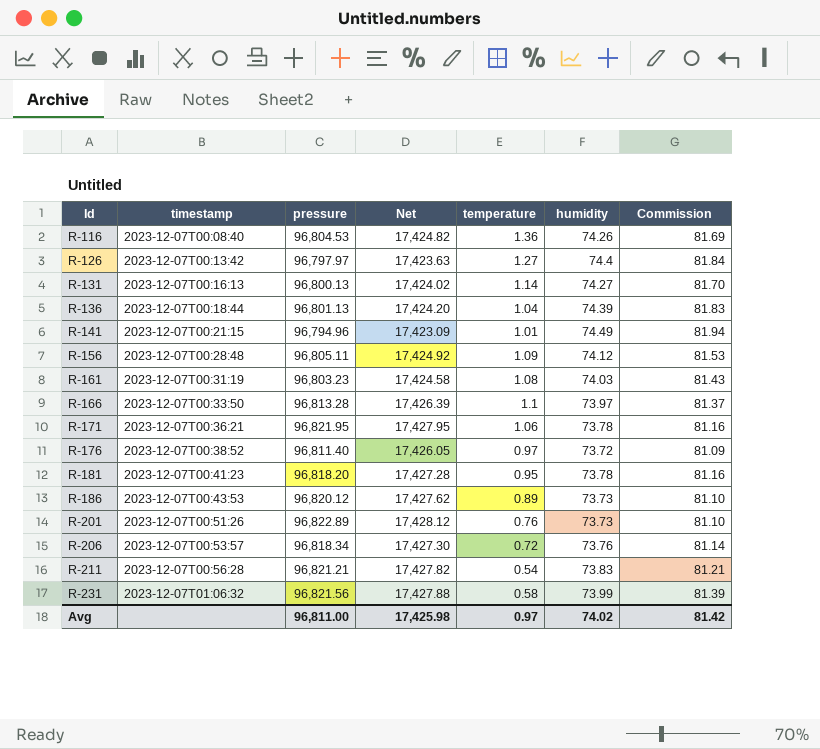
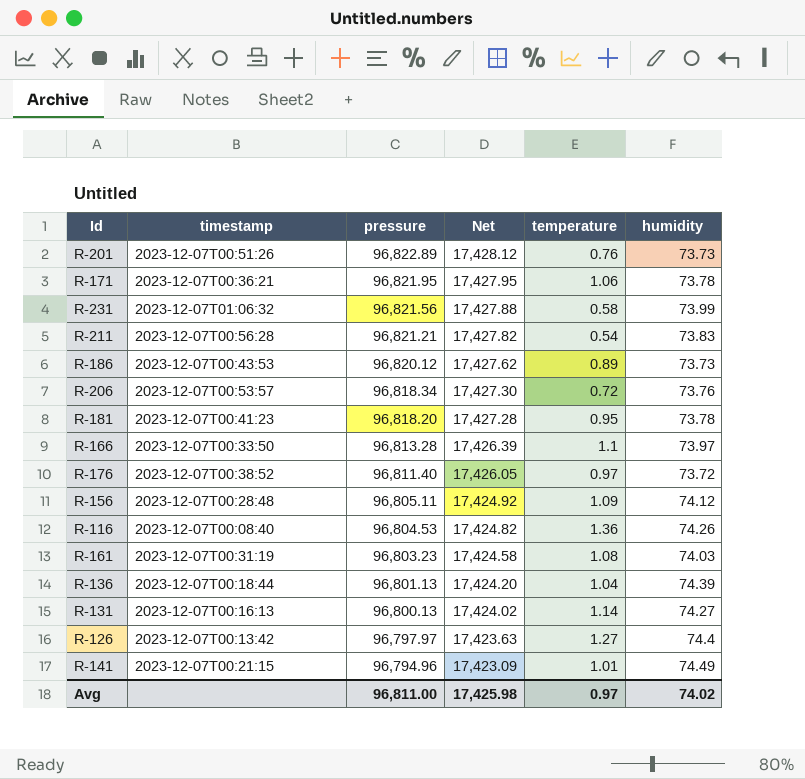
row order: Id ascending -> pressure descending
column Commission | formula: [humidity] * 1.1 -> none

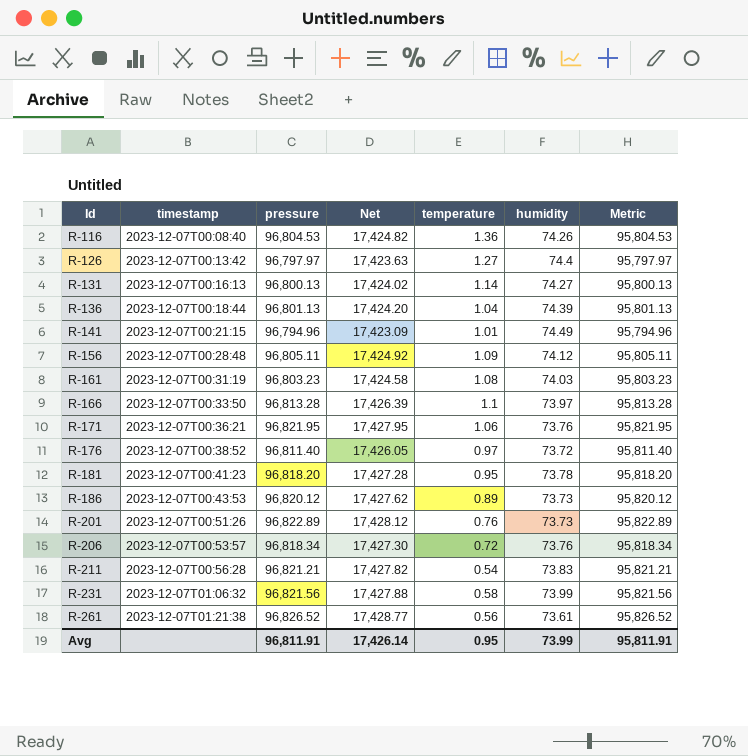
row order: pressure descending -> Id ascending
column Metric | formula: none -> [pressure] - 1000
R-171 | humidity: 73.78 -> 73.76
row R-261: none -> 2023-12-07T01:21:38 | 96,826.52 | 17,428.77 | 0.56 | 73.61 | 95,826.52
Avg | pressure: 96,811.00 -> 96,811.91
Avg | Net: 17,425.98 -> 17,426.14
Avg | temperature: 0.97 -> 0.95
Avg | humidity: 74.02 -> 73.99

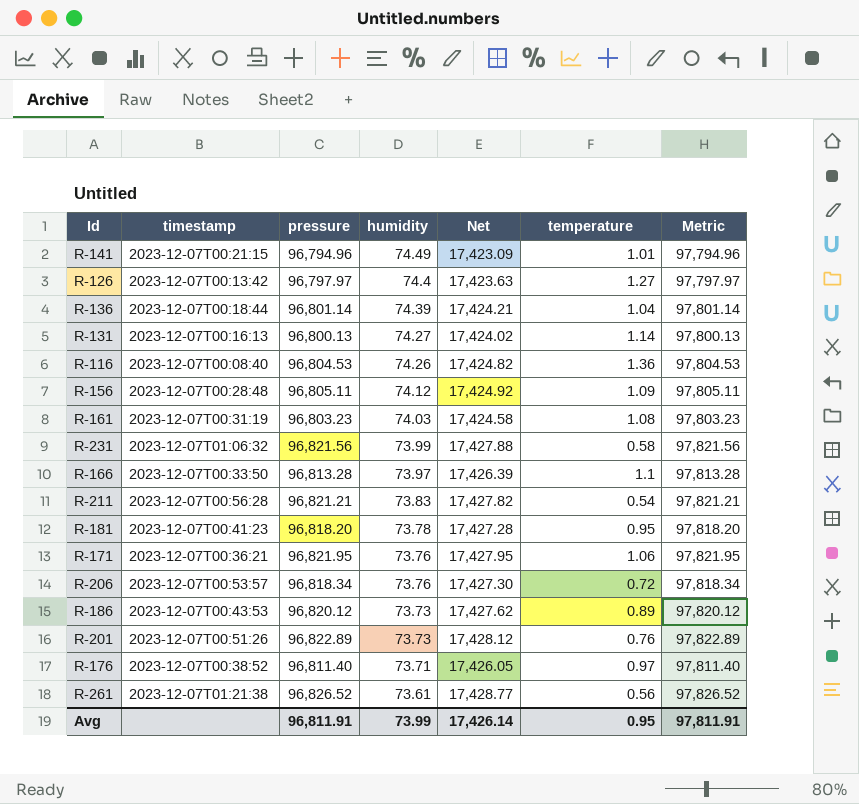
row order: Id ascending -> humidity descending
column humidity | position: 6 -> 4
column Metric | formula: [pressure] - 1000 -> [pressure] + 1000
R-136 | pressure: 96,801.13 -> 96,801.14
R-136 | Net: 17,424.20 -> 17,424.21
R-176 | humidity: 73.72 -> 73.71
Avg | Metric: 95,811.91 -> 97,811.91

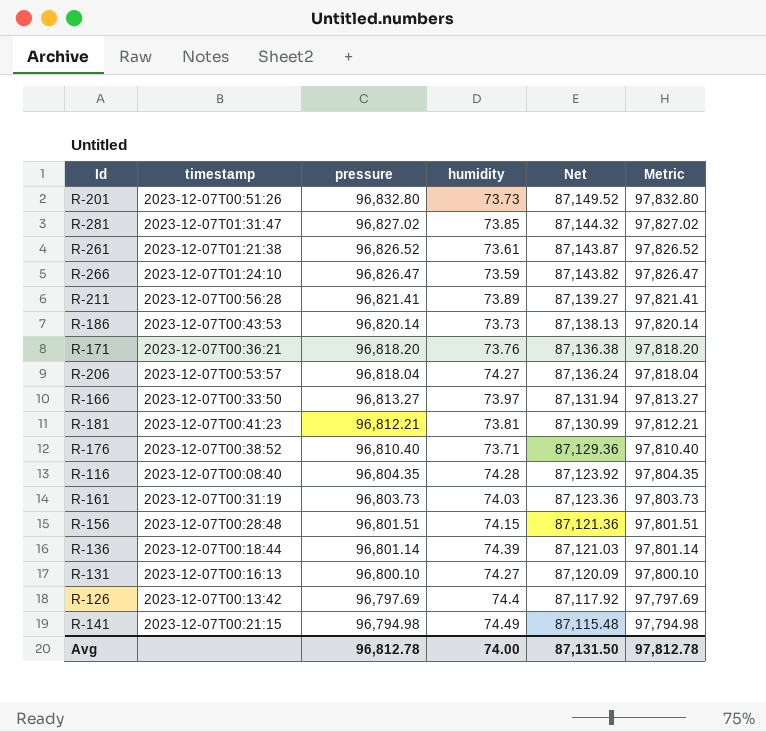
row order: humidity descending -> pressure descending
column temperature | position: 6 -> none
column Net | formula: [pressure] * 0.18 -> [pressure] * 0.9
row R-231: 2023-12-07T01:06:32 | 96,821.56 | 73.99 | 17,427.88 | 0.58 | 97,821.56 -> none
R-201 | pressure: 96,822.89 -> 96,832.80
R-201 | Metric: 97,822.89 -> 97,832.80
row R-281: none -> 2023-12-07T01:31:47 | 96,827.02 | 73.85 | 87,144.32 | 97,827.02
row R-266: none -> 2023-12-07T01:24:10 | 96,826.47 | 73.59 | 87,143.82 | 97,826.47
R-211 | pressure: 96,821.21 -> 96,821.41
R-211 | humidity: 73.83 -> 73.89
R-211 | Metric: 97,821.21 -> 97,821.41
R-186 | pressure: 96,820.12 -> 96,820.14
R-186 | Metric: 97,820.12 -> 97,820.14
R-171 | pressure: 96,821.95 -> 96,818.20
R-171 | Metric: 97,821.95 -> 97,818.20
R-206 | pressure: 96,818.34 -> 96,818.04
R-206 | humidity: 73.76 -> 74.27
R-206 | Metric: 97,818.34 -> 97,818.04
R-166 | pressure: 96,813.28 -> 96,813.27
R-166 | Metric: 97,813.28 -> 97,813.27
R-181 | pressure: 96,818.20 -> 96,812.21
R-181 | humidity: 73.78 -> 73.81
R-181 | Metric: 97,818.20 -> 97,812.21
R-176 | pressure: 96,811.40 -> 96,810.40
R-176 | Metric: 97,811.40 -> 97,810.40
R-116 | pressure: 96,804.53 -> 96,804.35
R-116 | humidity: 74.26 -> 74.28
R-116 | Metric: 97,804.53 -> 97,804.35
R-161 | pressure: 96,803.23 -> 96,803.73
R-161 | Metric: 97,803.23 -> 97,803.73
R-156 | pressure: 96,805.11 -> 96,801.51
R-156 | humidity: 74.12 -> 74.15
R-156 | Metric: 97,805.11 -> 97,801.51
R-131 | pressure: 96,800.13 -> 96,800.10
R-131 | Metric: 97,800.13 -> 97,800.10
R-126 | pressure: 96,797.97 -> 96,797.69
R-126 | Metric: 97,797.97 -> 97,797.69
R-141 | pressure: 96,794.96 -> 96,794.98
R-141 | Metric: 97,794.96 -> 97,794.98
Avg | pressure: 96,811.91 -> 96,812.78
Avg | humidity: 73.99 -> 74.00
Avg | Net: 17,426.14 -> 87,131.50
Avg | Metric: 97,811.91 -> 97,812.78

